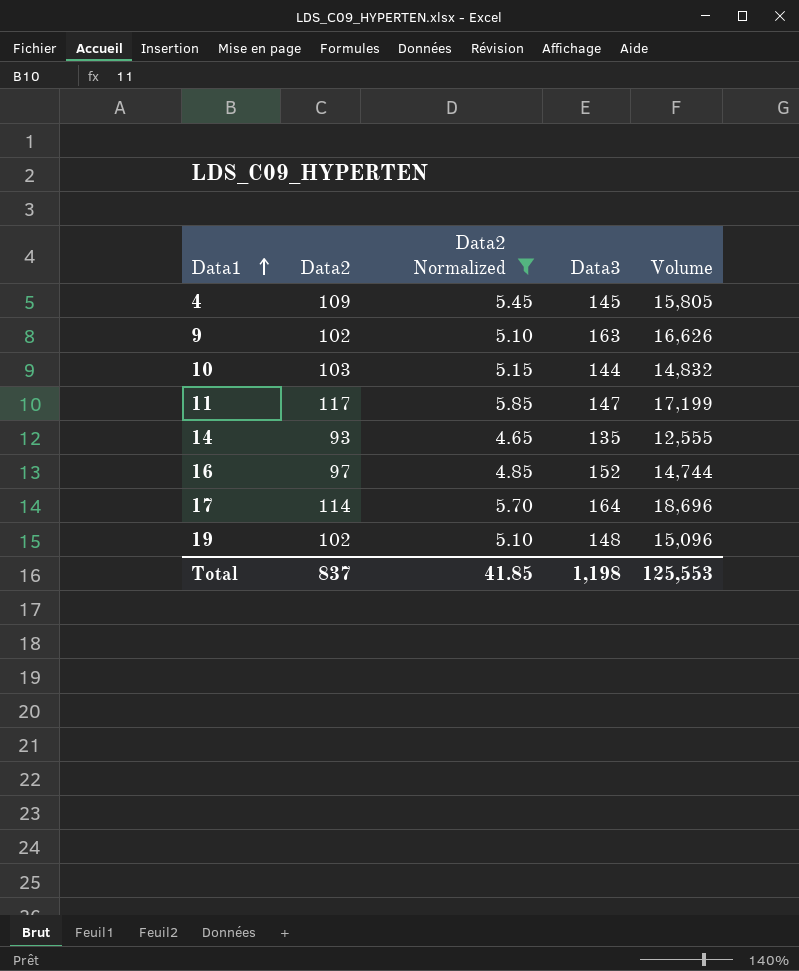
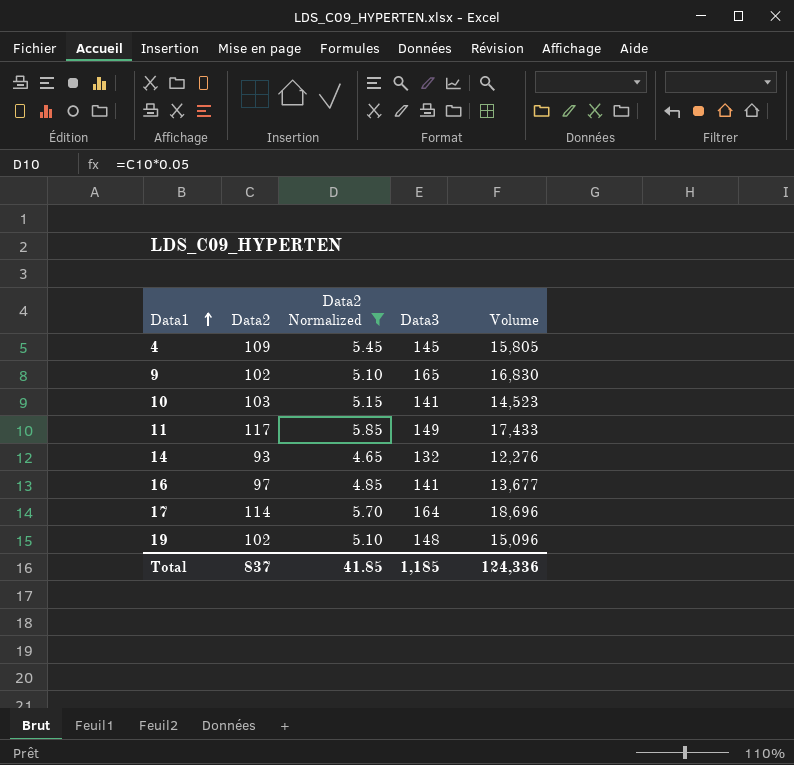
9 | Data3: 163 -> 165
9 | Volume: 16,626 -> 16,830
10 | Data3: 144 -> 141
10 | Volume: 14,832 -> 14,523
11 | Data3: 147 -> 149
11 | Volume: 17,199 -> 17,433
14 | Data3: 135 -> 132
14 | Volume: 12,555 -> 12,276
16 | Data3: 152 -> 141
16 | Volume: 14,744 -> 13,677
Total | Data3: 1,198 -> 1,185
Total | Volume: 125,553 -> 124,336

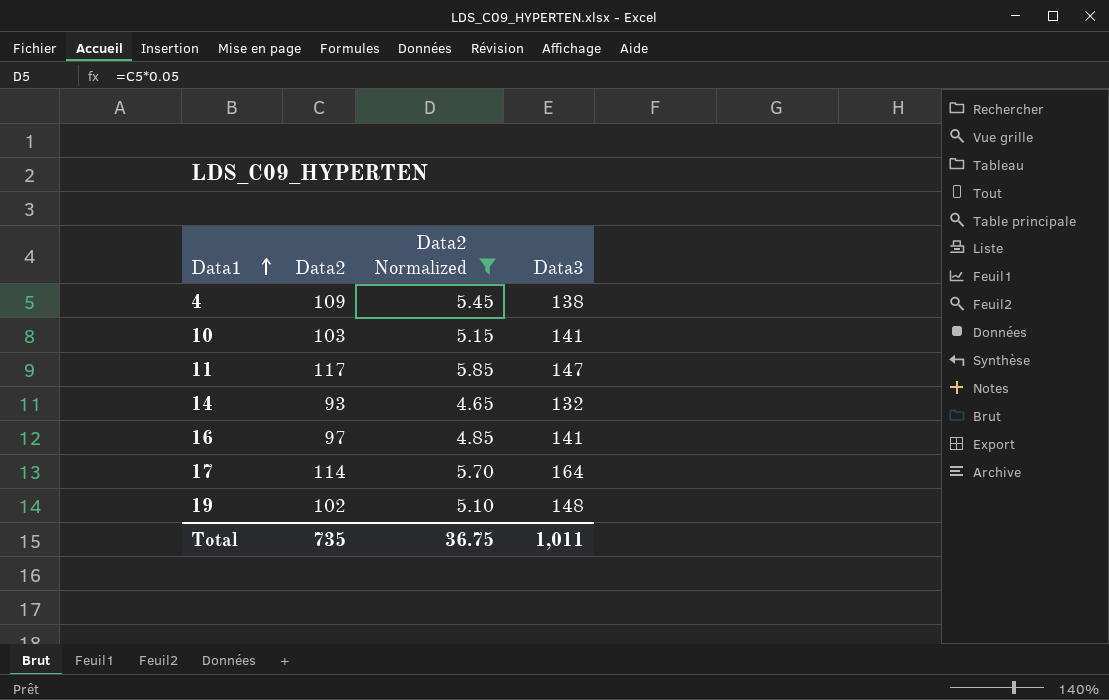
column Volume | formula: [Data2] * [Data3] -> none
row 9: 102 | 5.10 | 165 | 16,830 -> none
4 | Data3: 145 -> 138
11 | Data3: 149 -> 147
Total | Data2: 837 -> 735
Total | Data2 Normalized: 41.85 -> 36.75
Total | Data3: 1,185 -> 1,011

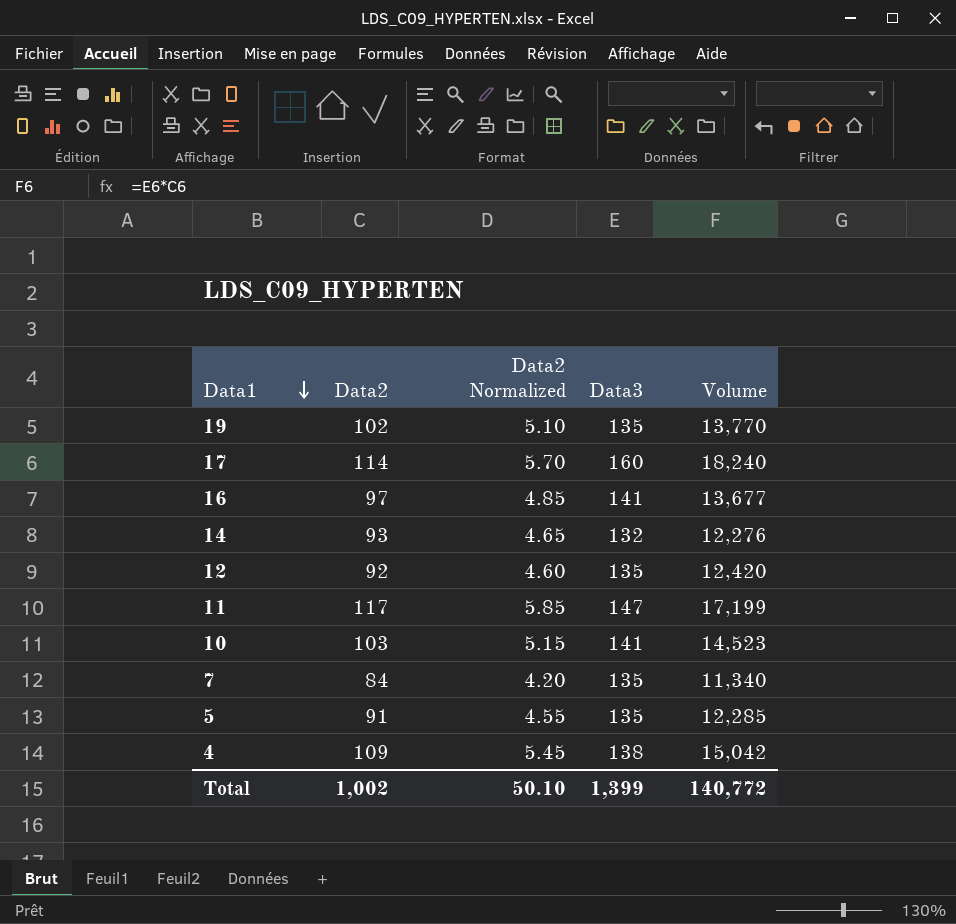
filter: Data2 Normalized >= 4.65 -> none
row order: Data1 ascending -> Data1 descending
column Volume | formula: none -> [Data2] * [Data3]
19 | Data3: 148 -> 135
17 | Data3: 164 -> 160
Total | Data2: 735 -> 1,002
Total | Data2 Normalized: 36.75 -> 50.10
Total | Data3: 1,011 -> 1,399

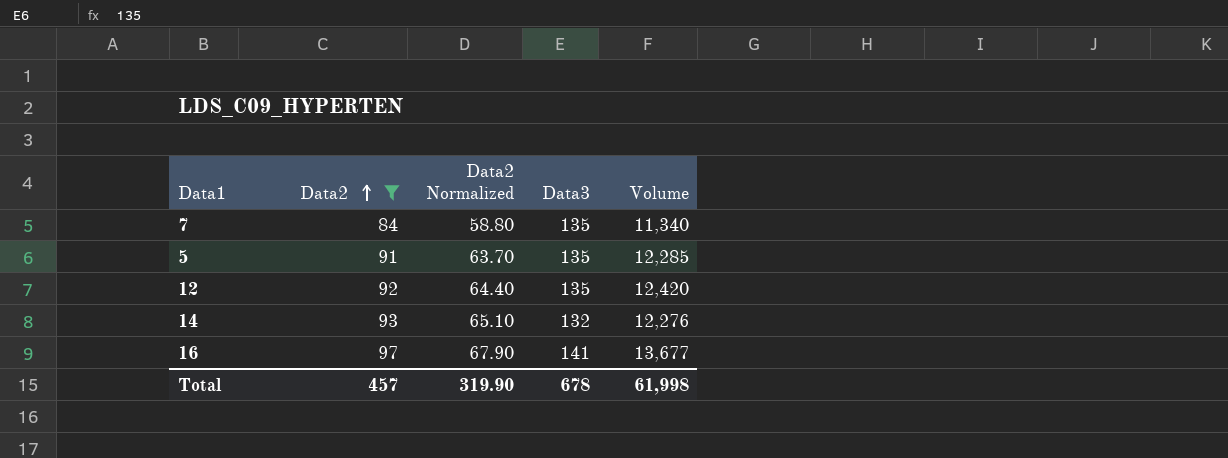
filter: none -> Data2 <= 97
row order: Data1 descending -> Data2 ascending
column Data2 Normalized | formula: [Data2] * 0.05 -> [Data2] * 0.7
Total | Data2: 1,002 -> 457
Total | Data2 Normalized: 50.10 -> 319.90
Total | Data3: 1,399 -> 678
Total | Volume: 140,772 -> 61,998

